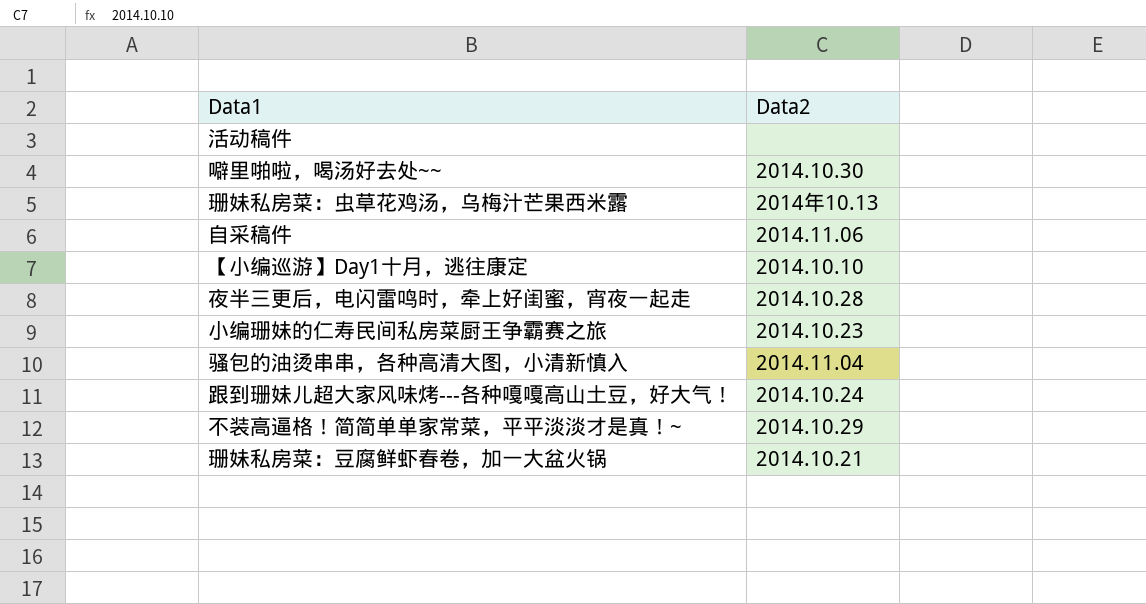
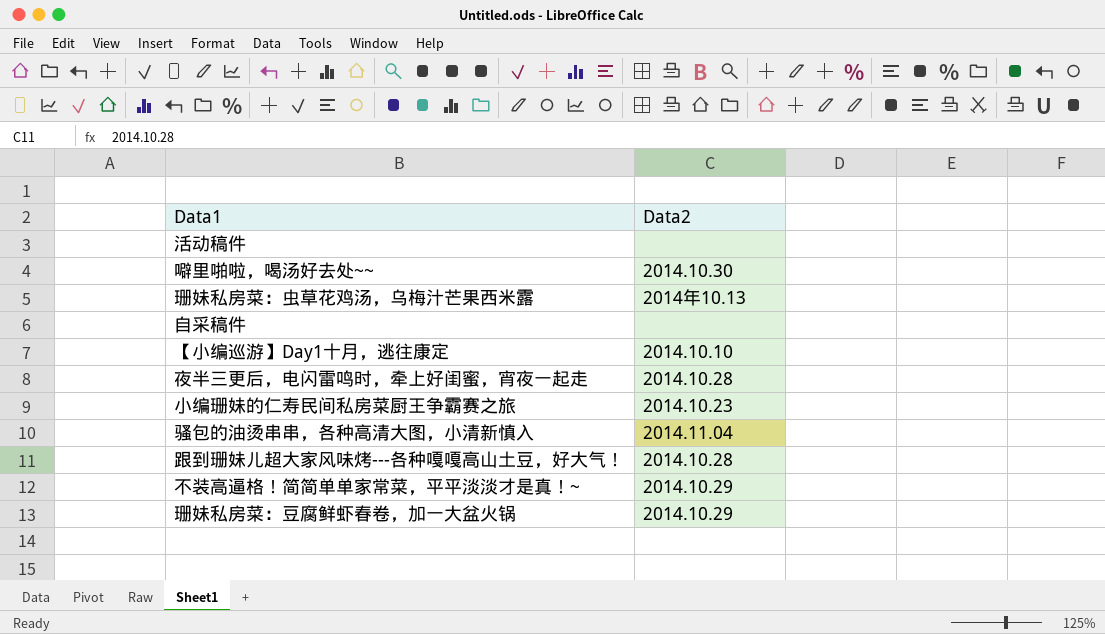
自采稿件 | Data2: 2014.11.06 -> none
跟到珊妹儿超大家风味烤---各种嘎嘎高山土豆，好大气！ | Data2: 2014.10.24 -> 2014.10.28
珊妹私房菜：豆腐鲜虾春卷，加一大盆火锅 | Data2: 2014.10.21 -> 2014.10.29

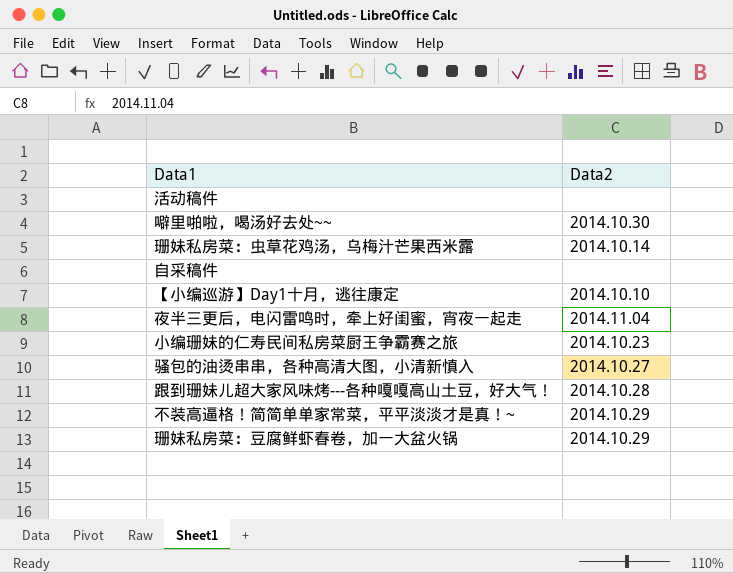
珊妹私房菜：虫草花鸡汤，乌梅汁芒果西米露 | Data2: 2014年10.13 -> 2014.10.14
夜半三更后，电闪雷鸣时，牵上好闺蜜，宵夜一起走 | Data2: 2014.10.28 -> 2014.11.04
骚包的油烫串串，各种高清大图，小清新慎入 | Data2: 2014.11.04 -> 2014.10.27

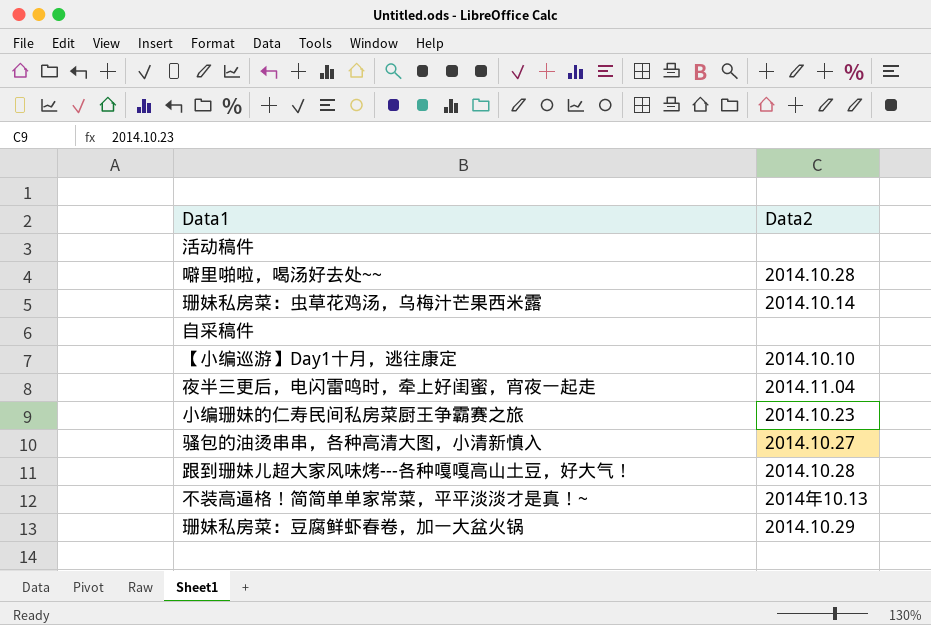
噼里啪啦，喝汤好去处~~ | Data2: 2014.10.30 -> 2014.10.28
不装高逼格！简简单单家常菜，平平淡淡才是真！~ | Data2: 2014.10.29 -> 2014年10.13

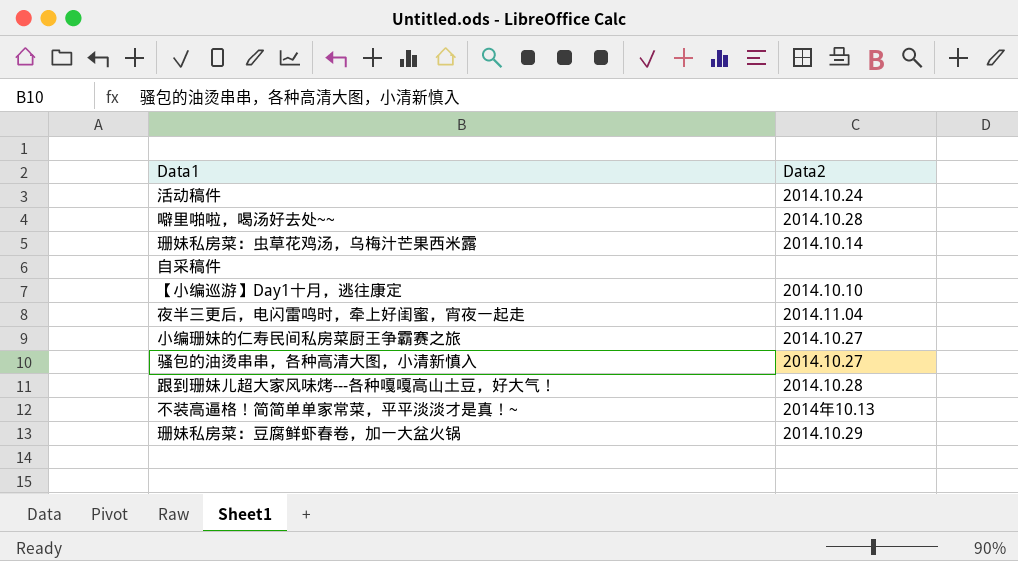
活动稿件 | Data2: none -> 2014.10.24
小编珊妹的仁寿民间私房菜厨王争霸赛之旅 | Data2: 2014.10.23 -> 2014.10.27

